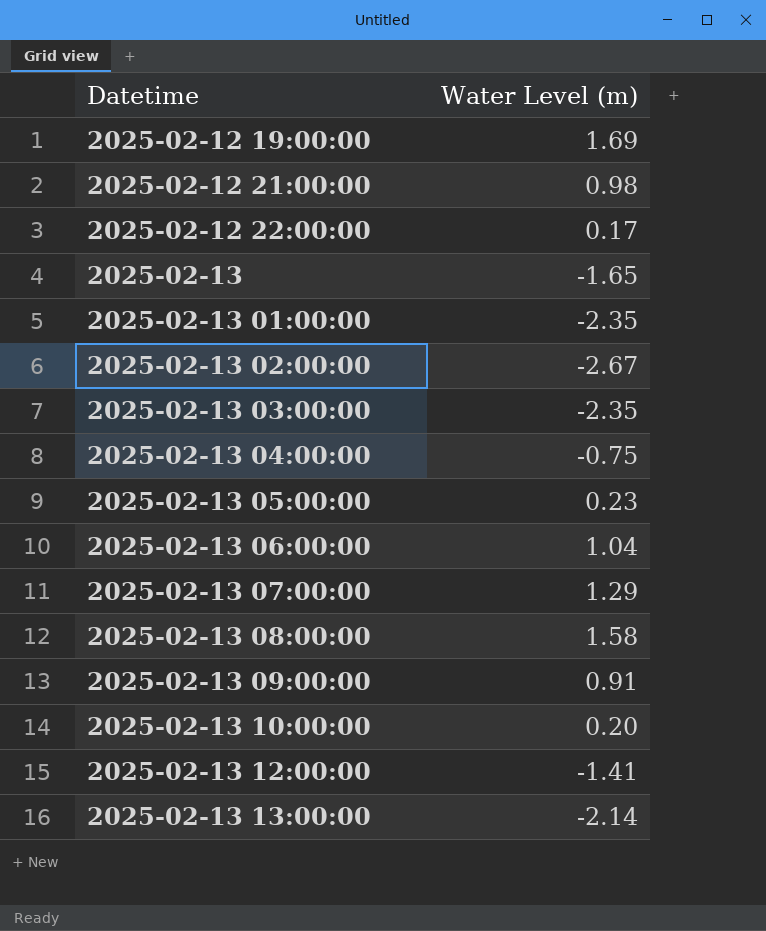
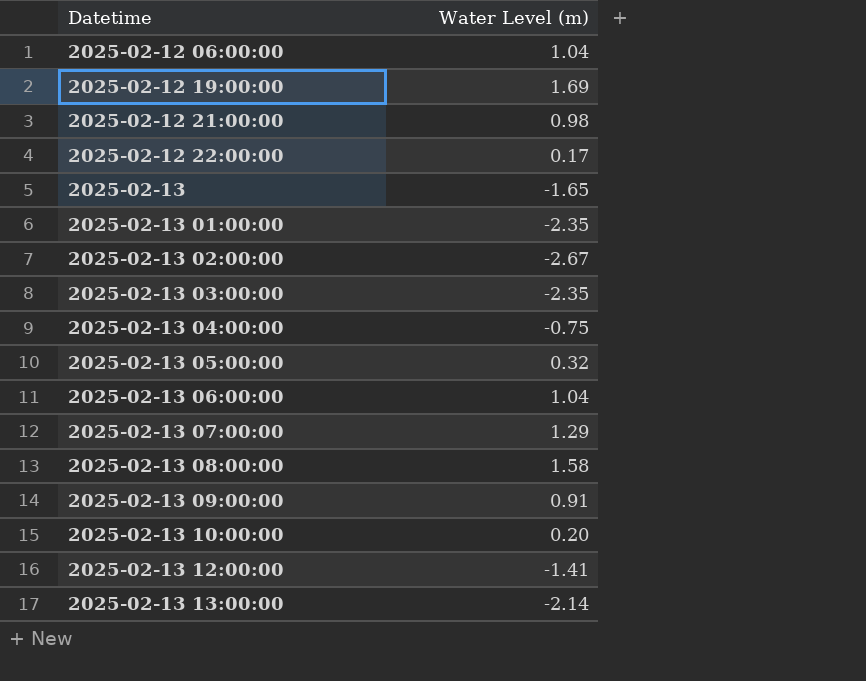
row 2025-02-12 06:00:00: none -> 1.04
2025-02-13 05:00:00 | Water Level (m): 0.23 -> 0.32

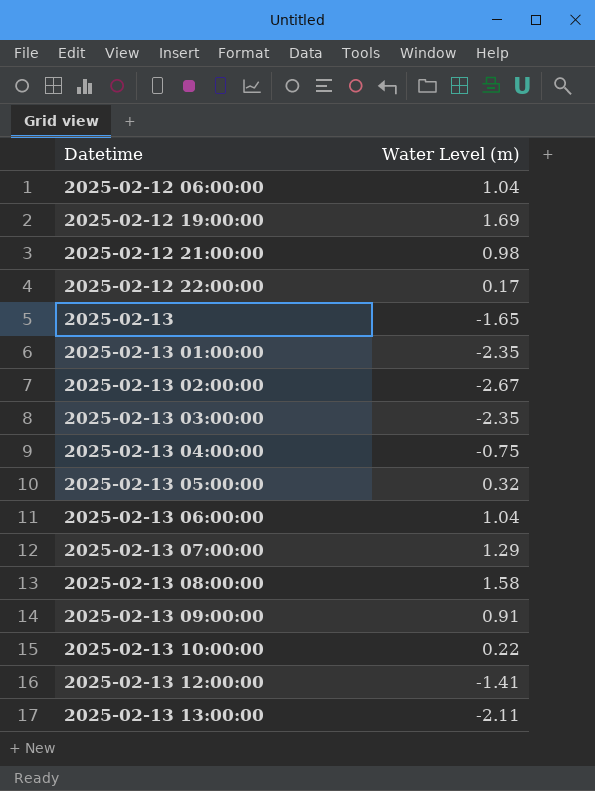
2025-02-13 10:00:00 | Water Level (m): 0.20 -> 0.22
2025-02-13 13:00:00 | Water Level (m): -2.14 -> -2.11

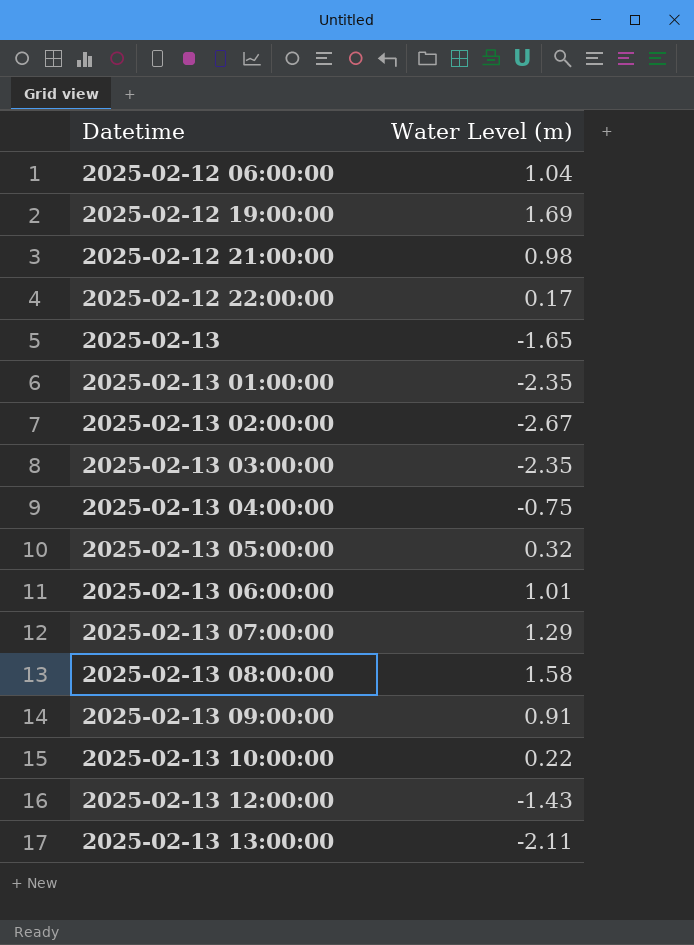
2025-02-13 06:00:00 | Water Level (m): 1.04 -> 1.01
2025-02-13 12:00:00 | Water Level (m): -1.41 -> -1.43

